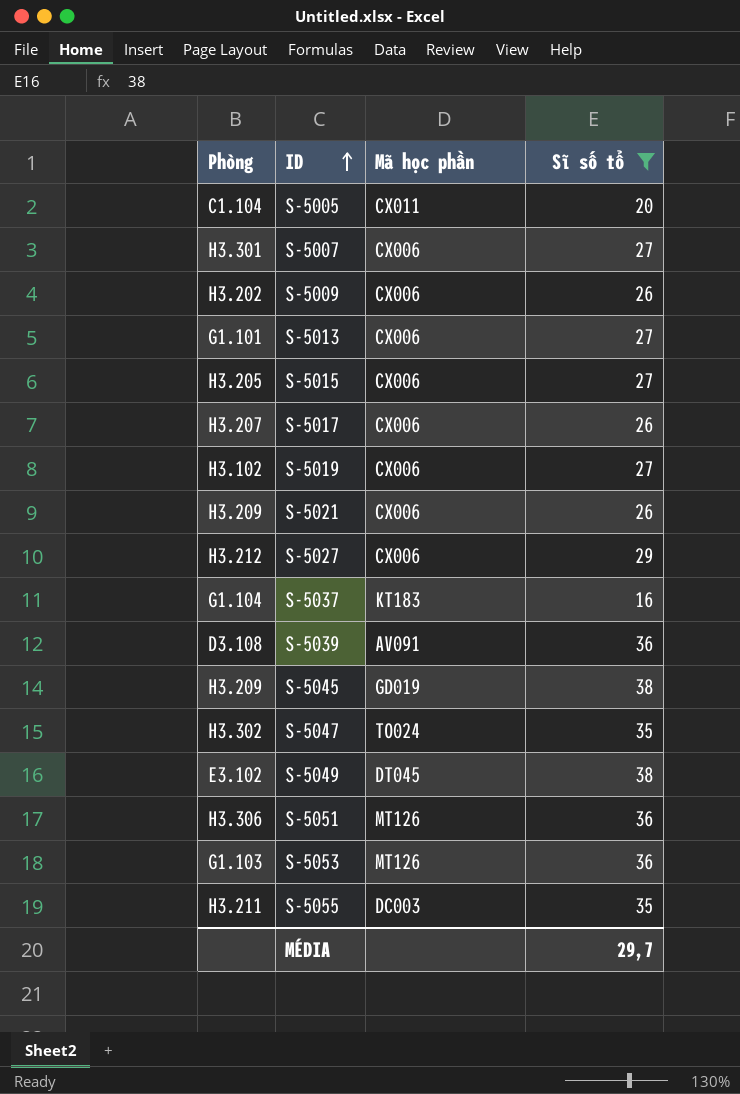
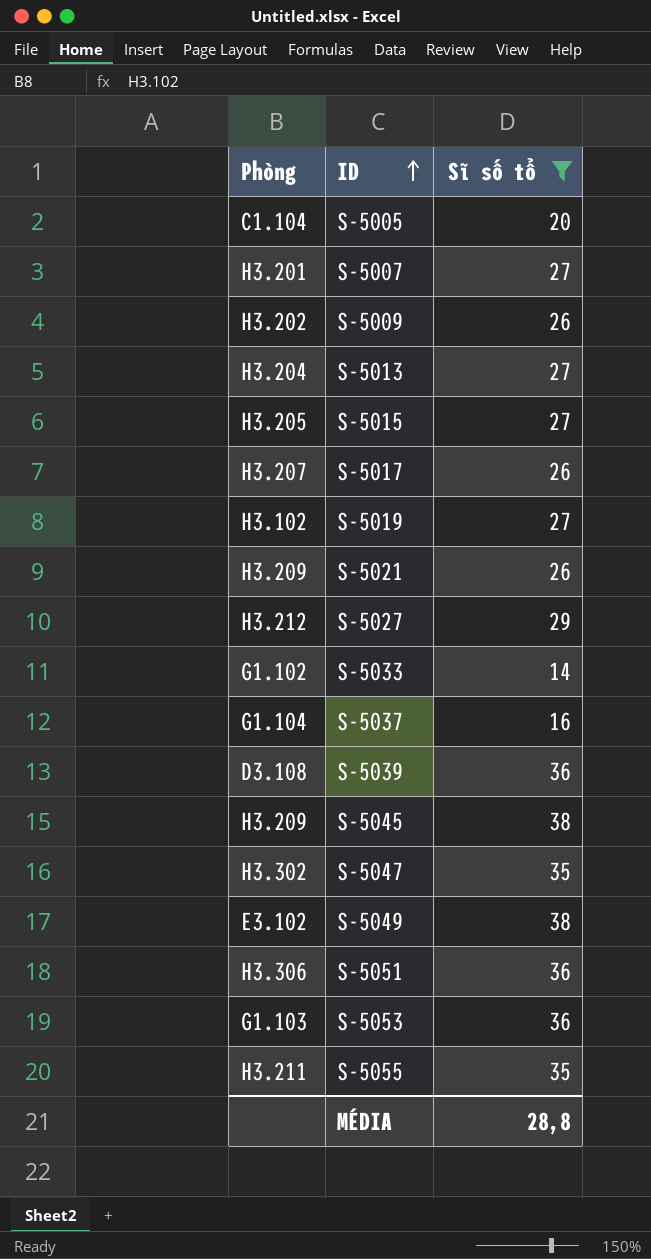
column Mã học phần | position: 3 -> none
S-5007 | Phòng: H3.301 -> H3.201
S-5013 | Phòng: G1.101 -> H3.204
row S-5033: none -> G1.102 | 14
MÉDIA | Sĩ số tổ: 29,7 -> 28,8

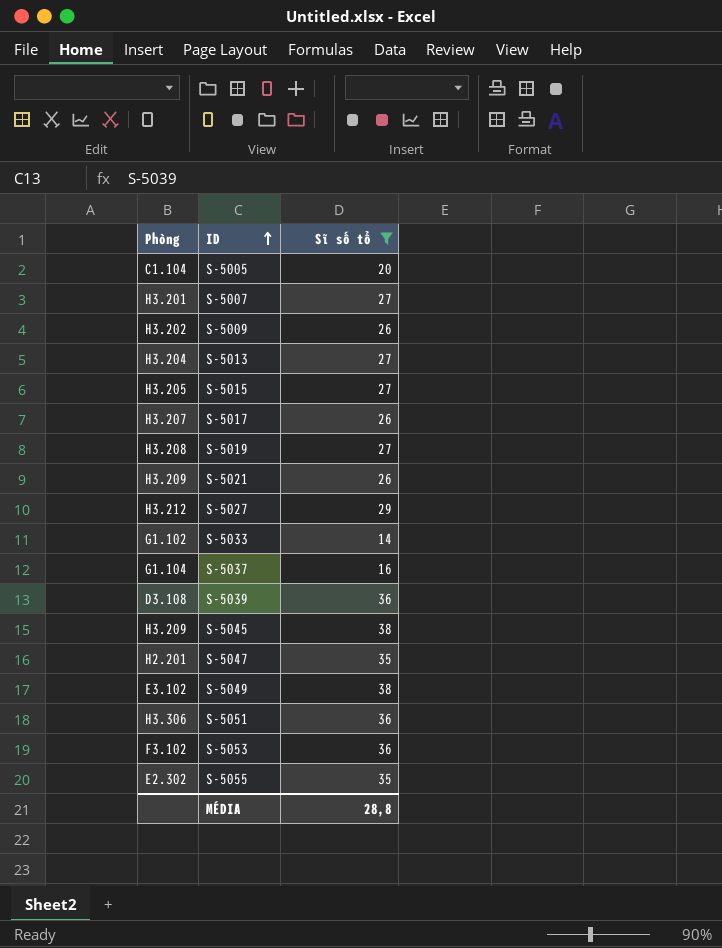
S-5019 | Phòng: H3.102 -> H3.208
S-5047 | Phòng: H3.302 -> H2.201
S-5053 | Phòng: G1.103 -> F3.102
S-5055 | Phòng: H3.211 -> E2.302

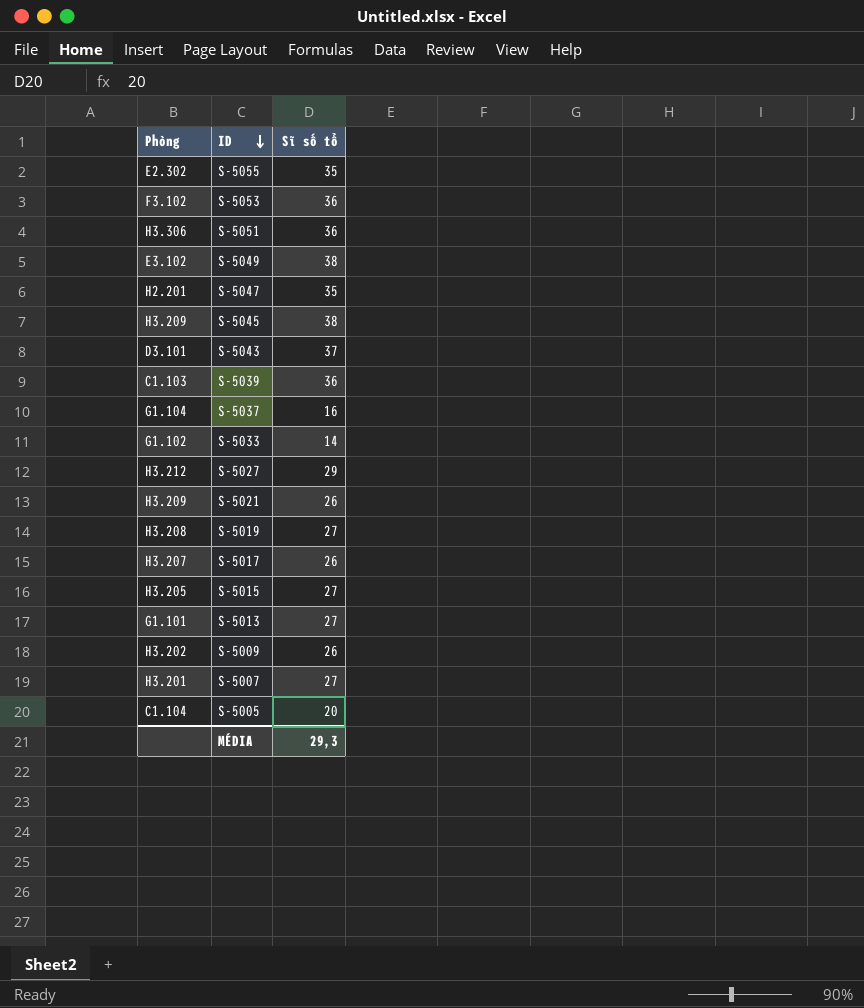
filter: Sĩ số tổ != 37 -> none
row order: ID ascending -> ID descending
S-5039 | Phòng: D3.108 -> C1.103
S-5013 | Phòng: H3.204 -> G1.101
MÉDIA | Sĩ số tổ: 28,8 -> 29,3

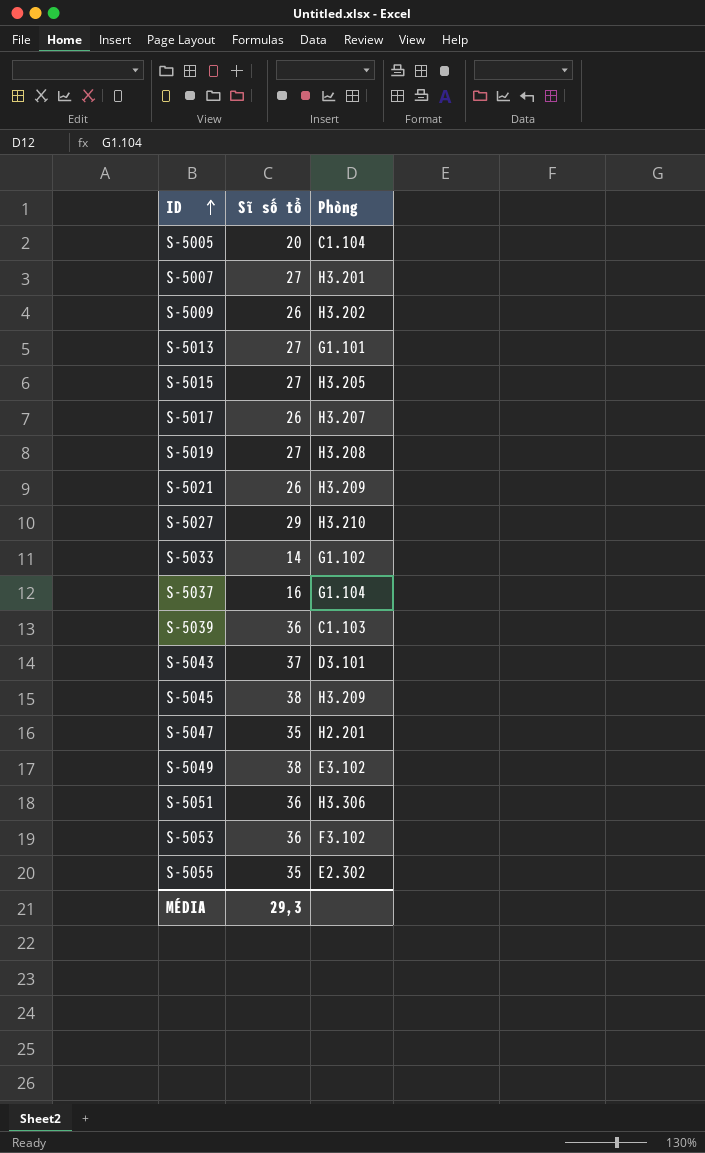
row order: ID descending -> ID ascending
column Phòng | position: 1 -> 3
S-5027 | Phòng: H3.212 -> H3.210

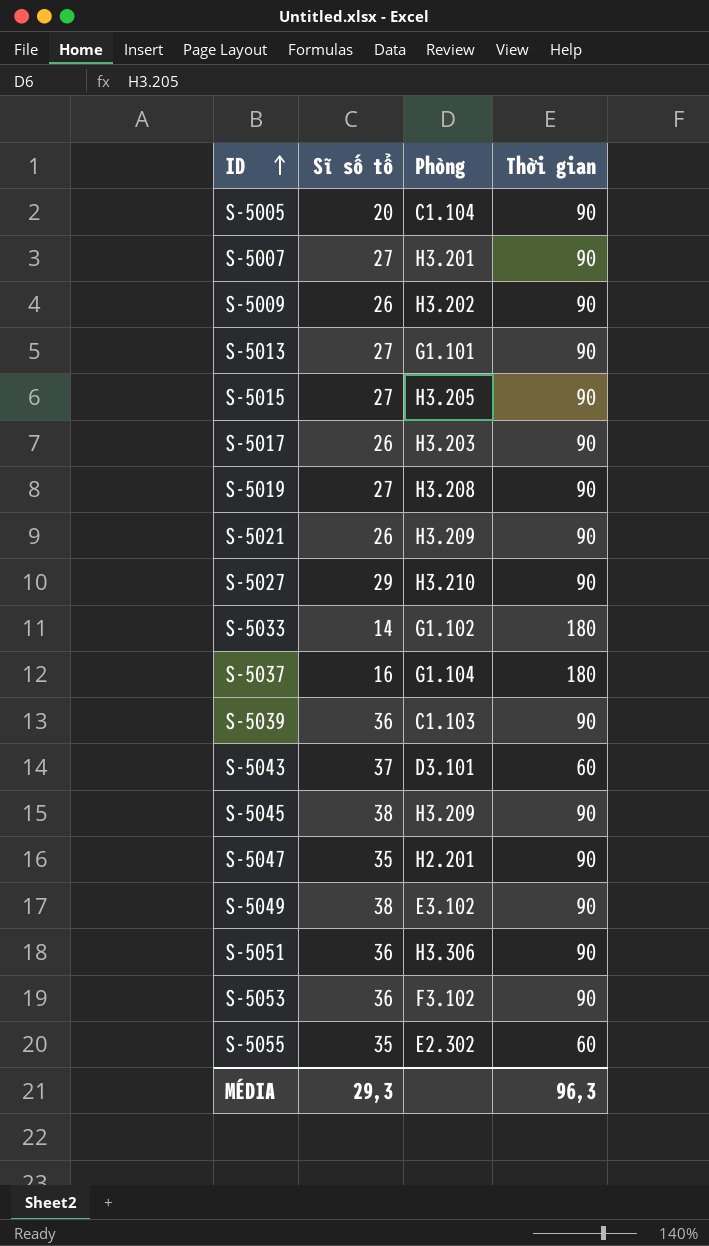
column Thời gian | position: none -> 4
S-5017 | Phòng: H3.207 -> H3.203

